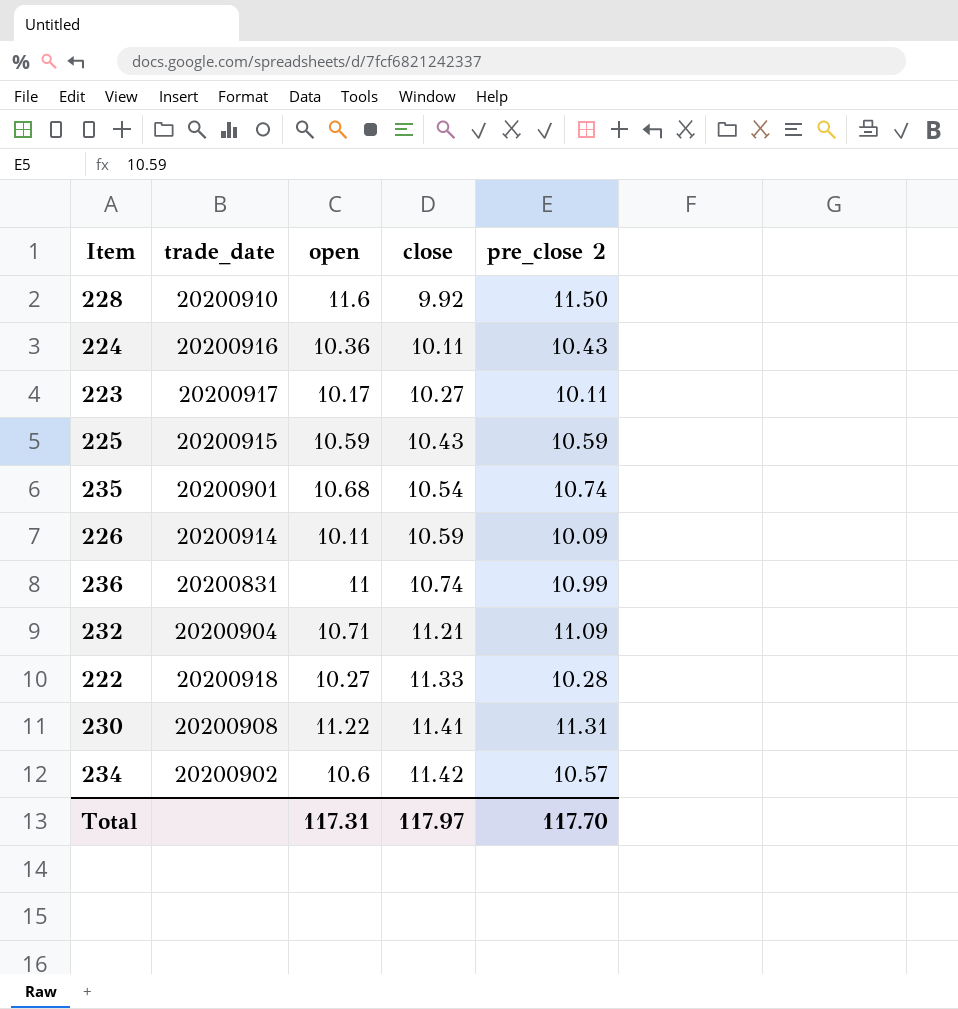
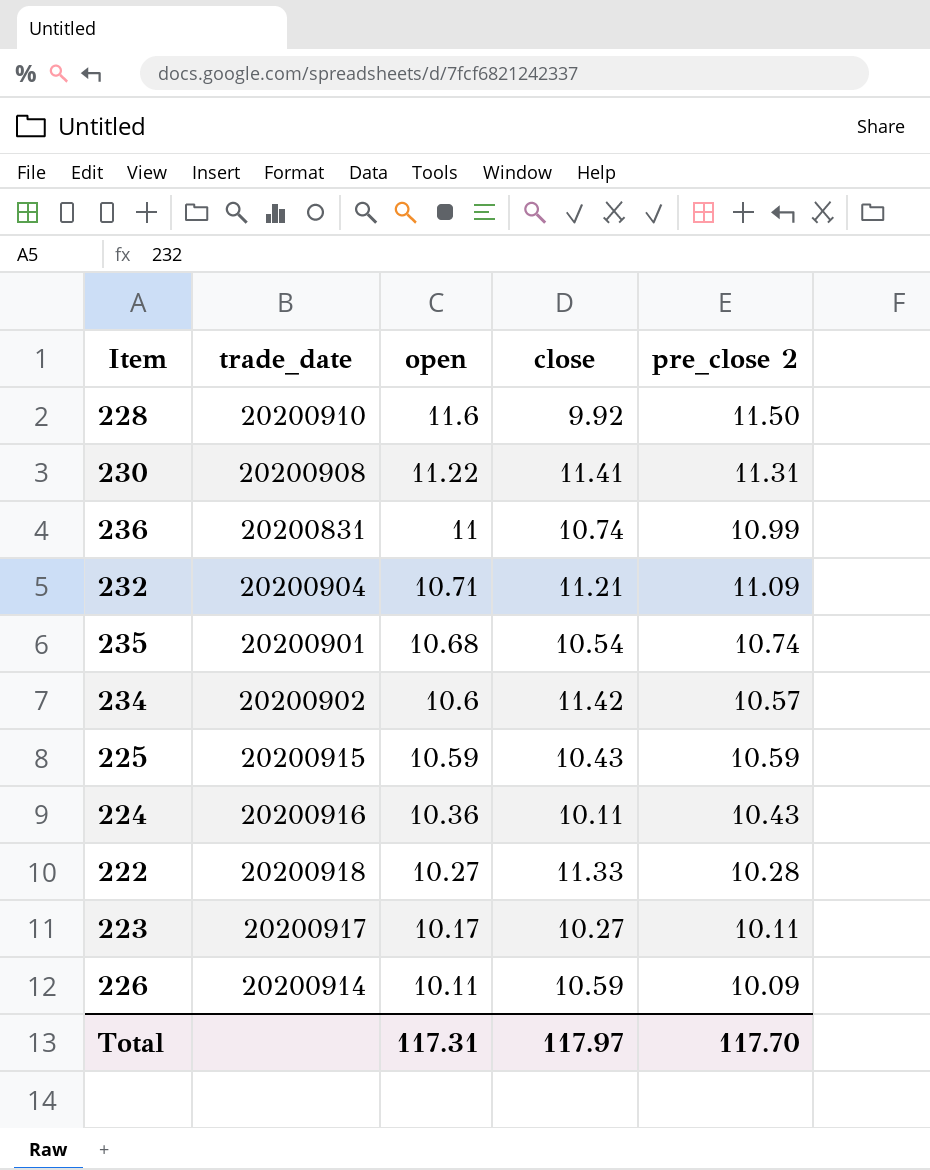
row order: close ascending -> open descending

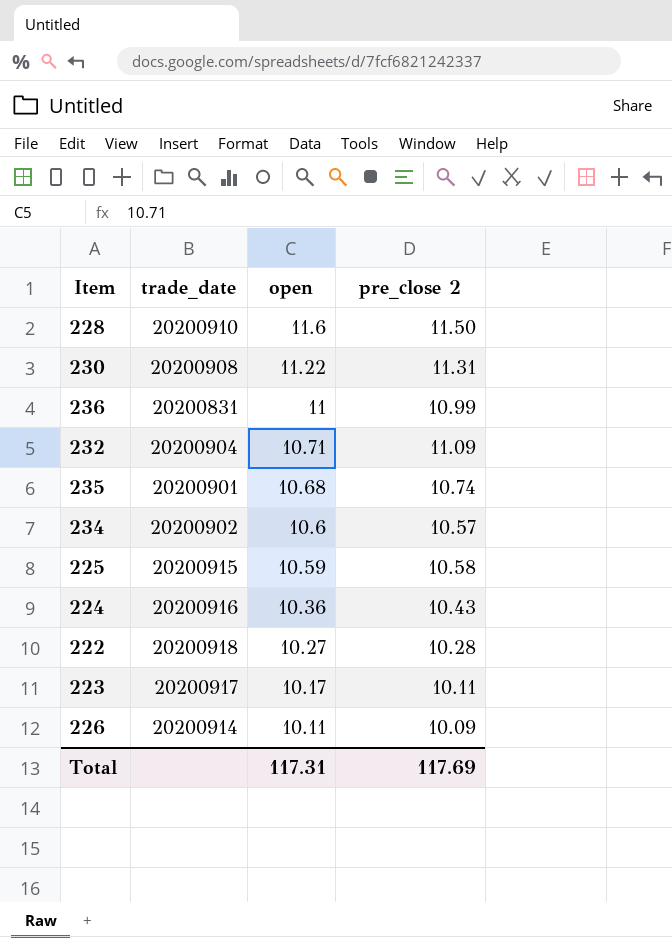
column close | position: 4 -> none
225 | pre_close 2: 10.59 -> 10.58
Total | pre_close 2: 117.70 -> 117.69

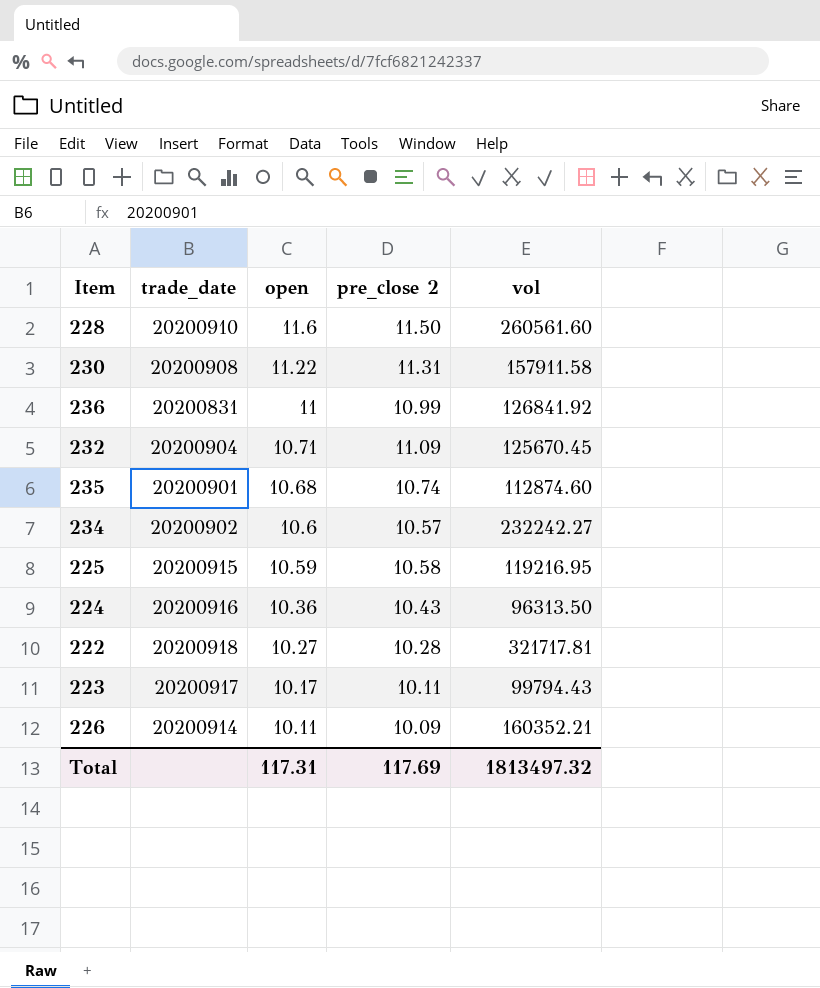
column vol | position: none -> 5

